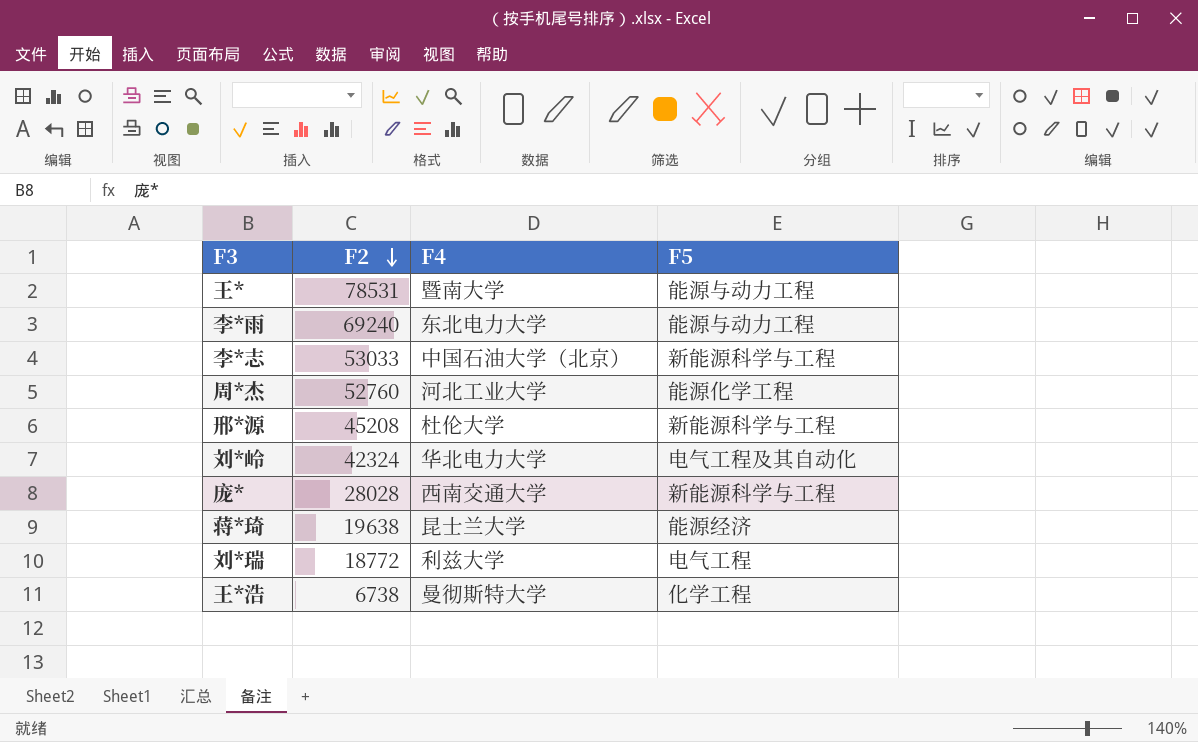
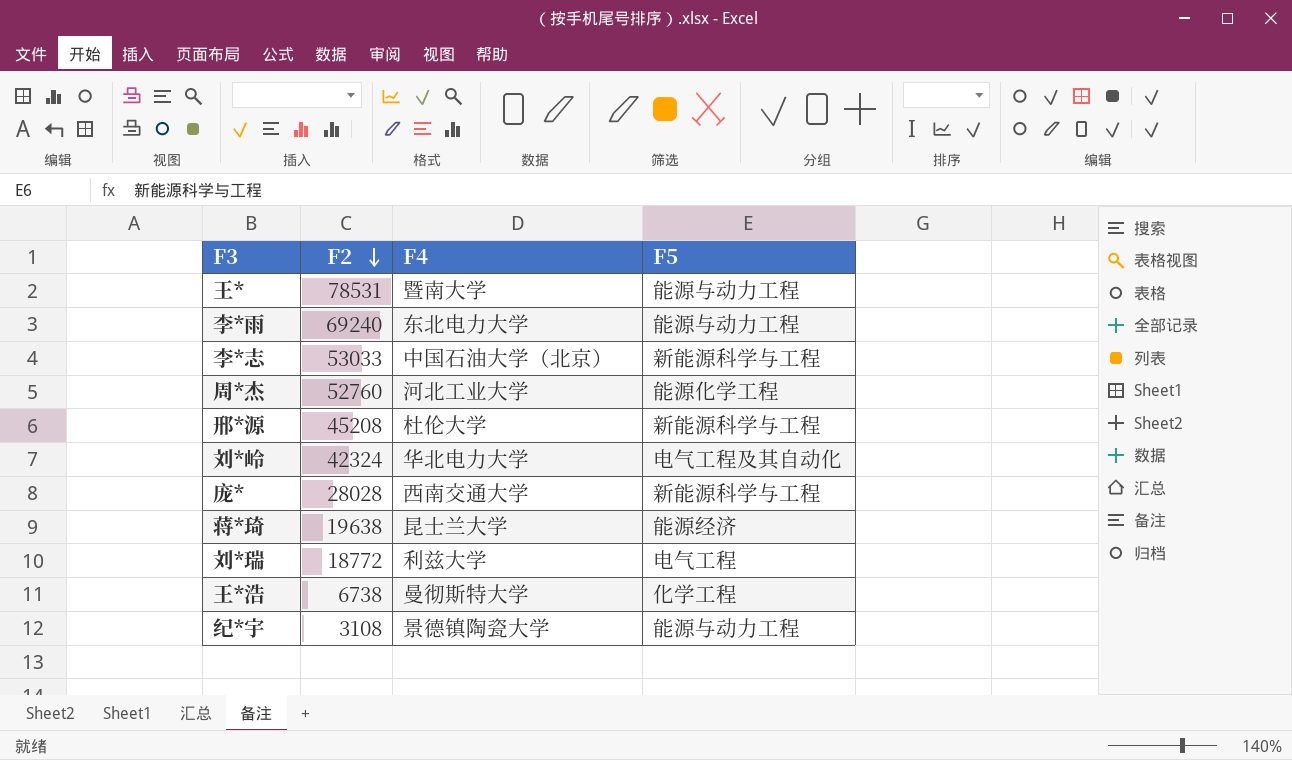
row 纪*宇: none -> 3108 | 景德镇陶瓷大学 | 能源与动力工程

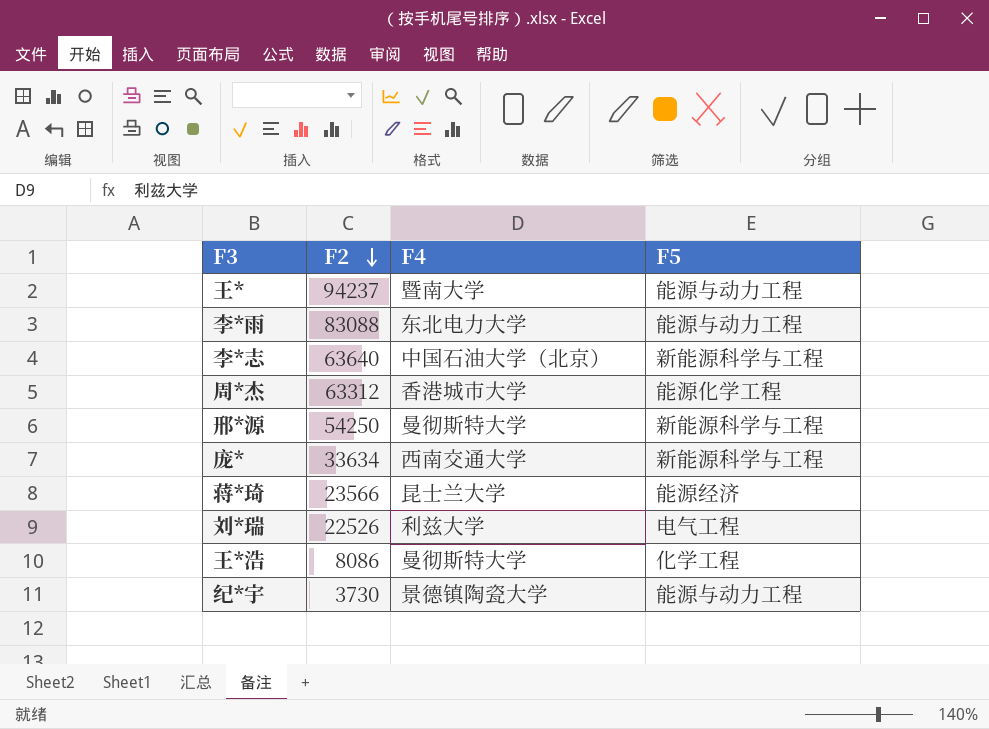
row 刘*岭: 42324 | 华北电力大学 | 电气工程及其自动化 -> none
王* | F2: 78531 -> 94237
李*雨 | F2: 69240 -> 83088
李*志 | F2: 53033 -> 63640
周*杰 | F2: 52760 -> 63312
周*杰 | F4: 河北工业大学 -> 香港城市大学
邢*源 | F2: 45208 -> 54250
邢*源 | F4: 杜伦大学 -> 曼彻斯特大学
庞* | F2: 28028 -> 33634
蒋*琦 | F2: 19638 -> 23566
刘*瑞 | F2: 18772 -> 22526
王*浩 | F2: 6738 -> 8086
纪*宇 | F2: 3108 -> 3730

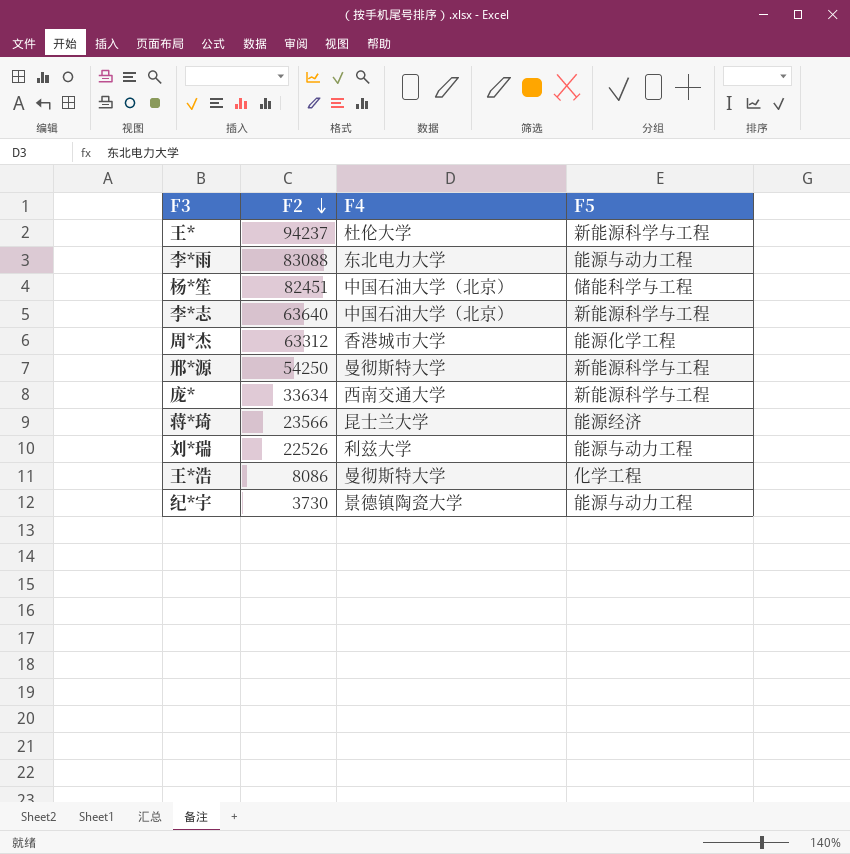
王* | F4: 暨南大学 -> 杜伦大学
王* | F5: 能源与动力工程 -> 新能源科学与工程
row 杨*笙: none -> 82451 | 中国石油大学（北京） | 储能科学与工程
刘*瑞 | F5: 电气工程 -> 能源与动力工程

